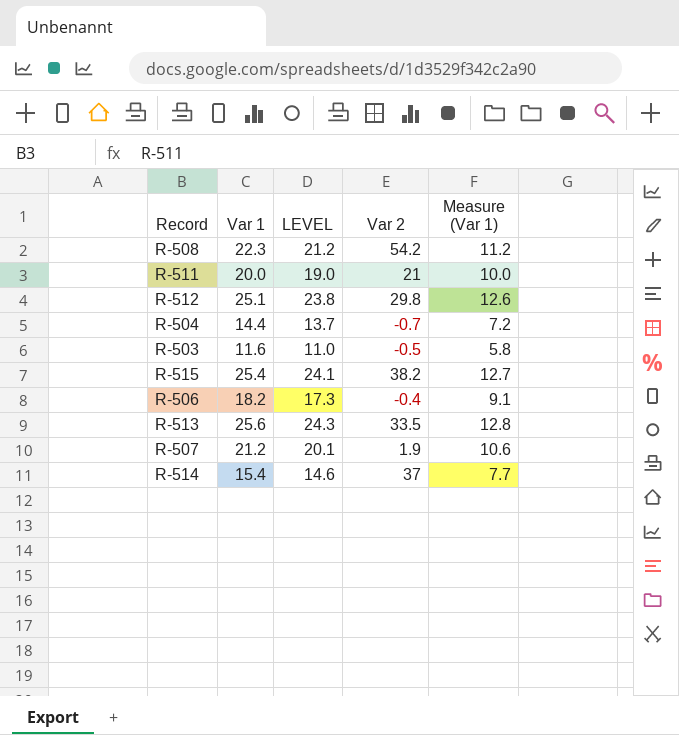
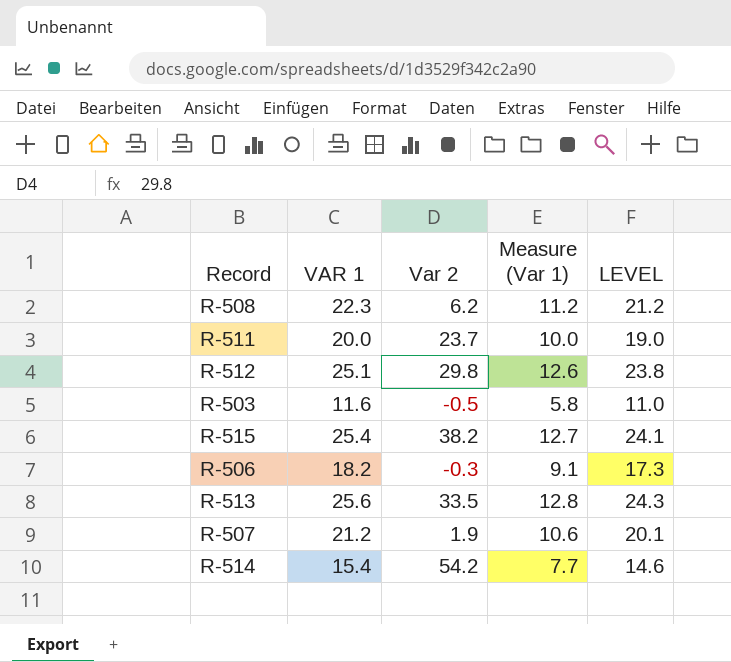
column name: Var 1 -> VAR 1
column LEVEL | position: 3 -> 5
row R-504: 14.4 | 13.7 | -0.7 | 7.2 -> none
R-508 | Var 2: 54.2 -> 6.2
R-511 | Var 2: 21 -> 23.7
R-506 | Var 2: -0.4 -> -0.3
R-514 | Var 2: 37 -> 54.2

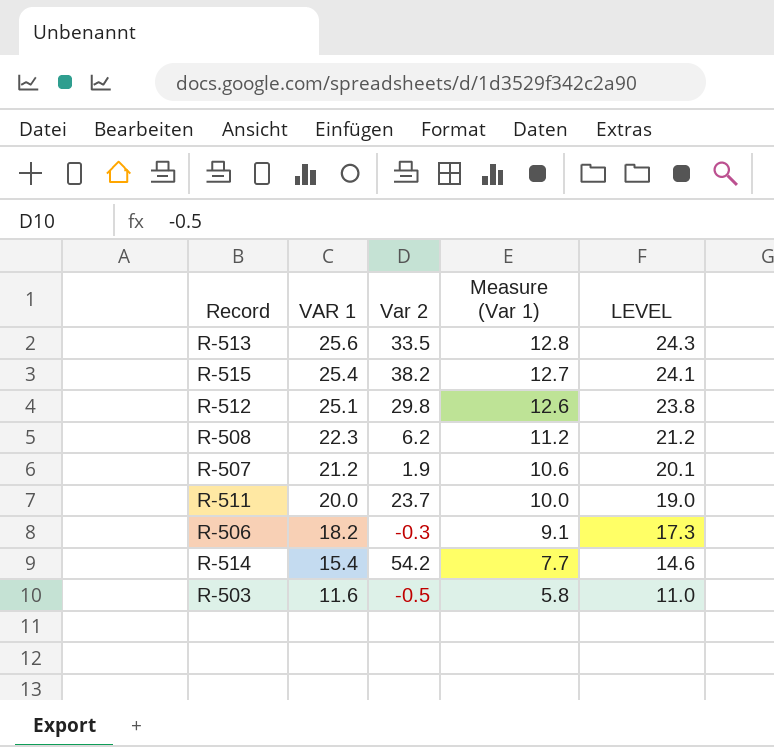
row order: none -> VAR 1 descending

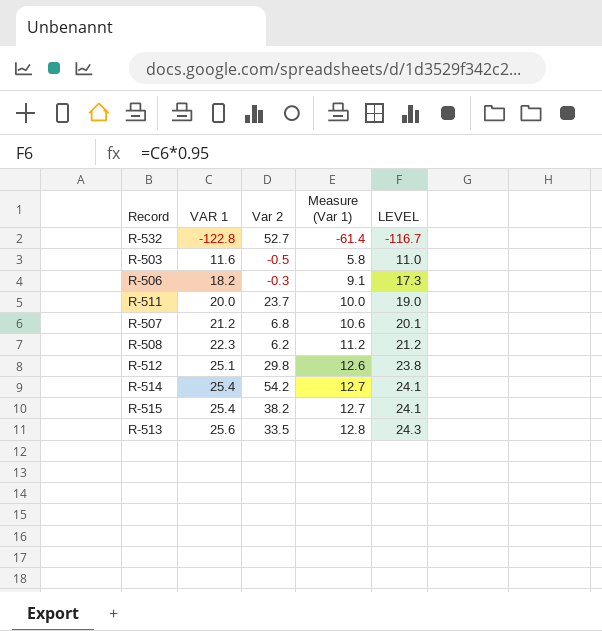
row order: VAR 1 descending -> VAR 1 ascending
row R-532: none -> -122.8 | 52.7 | -61.4 | -116.7
R-507 | Var 2: 1.9 -> 6.8
R-514 | VAR 1: 15.4 -> 25.4
R-514 | Measure (Var 1): 7.7 -> 12.7
R-514 | LEVEL: 14.6 -> 24.1

